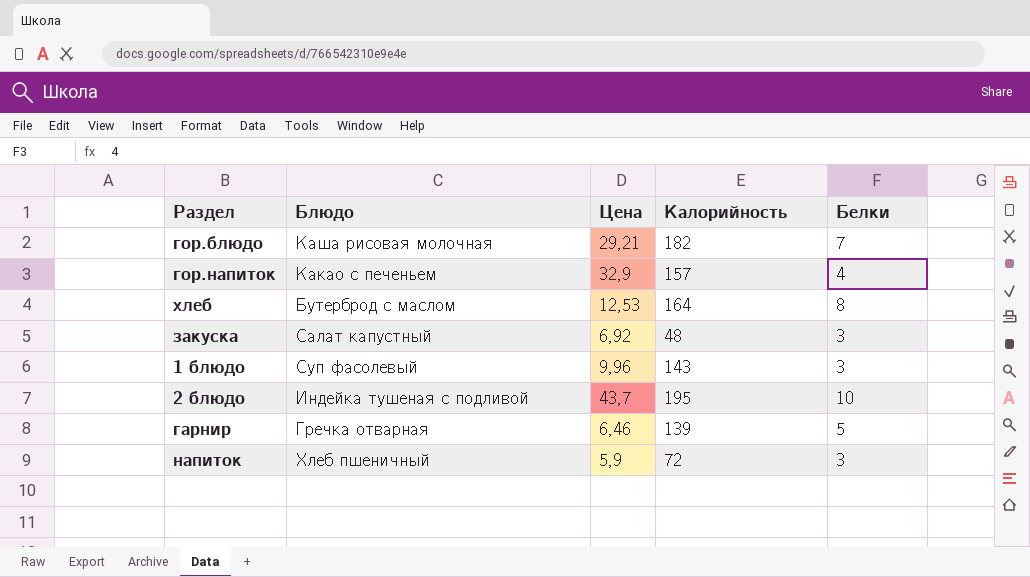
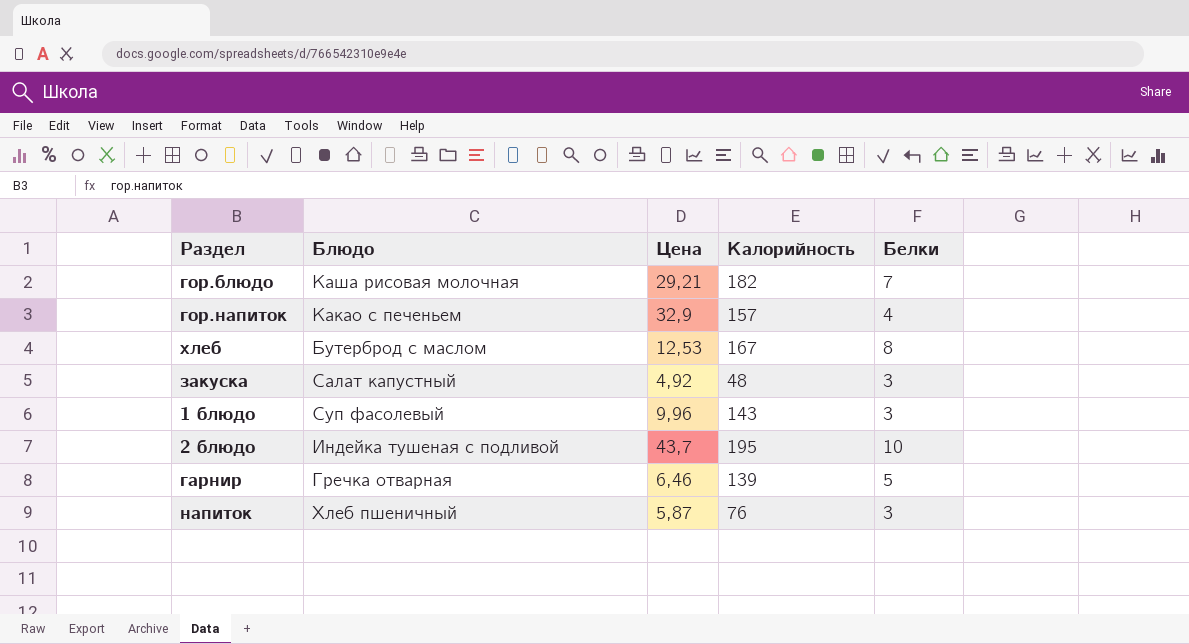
хлеб | Калорийность: 164 -> 167
закуска | Цена: 6,92 -> 4,92
напиток | Цена: 5,9 -> 5,87
напиток | Калорийность: 72 -> 76

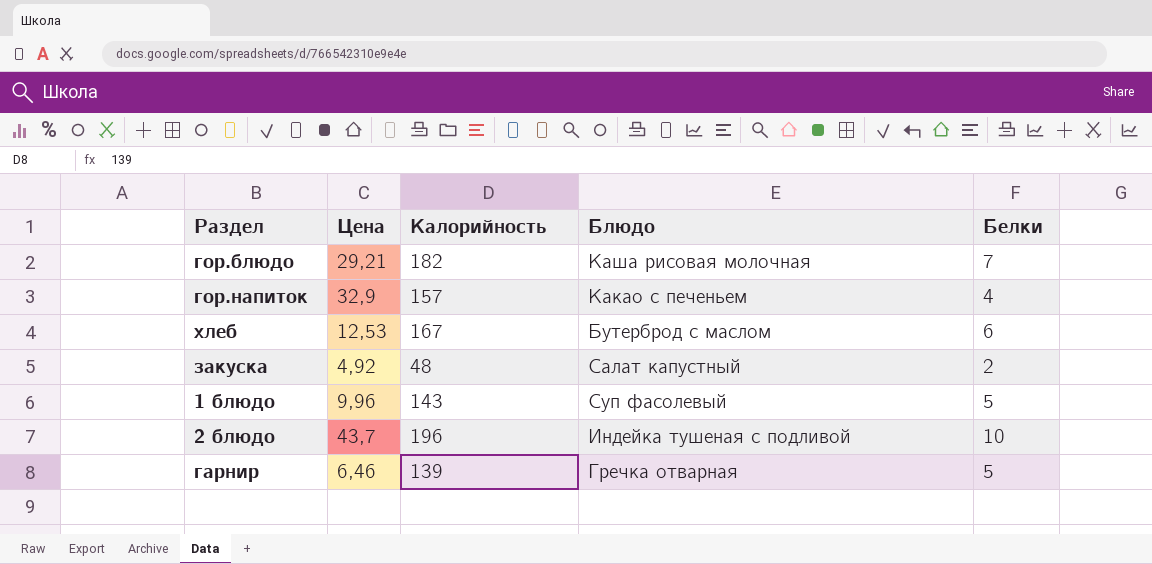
column Блюдо | position: 2 -> 4
row напиток: Хлеб пшеничный | 5,87 | 76 | 3 -> none
хлеб | Белки: 8 -> 6
закуска | Белки: 3 -> 2
1 блюдо | Белки: 3 -> 5
2 блюдо | Калорийность: 195 -> 196

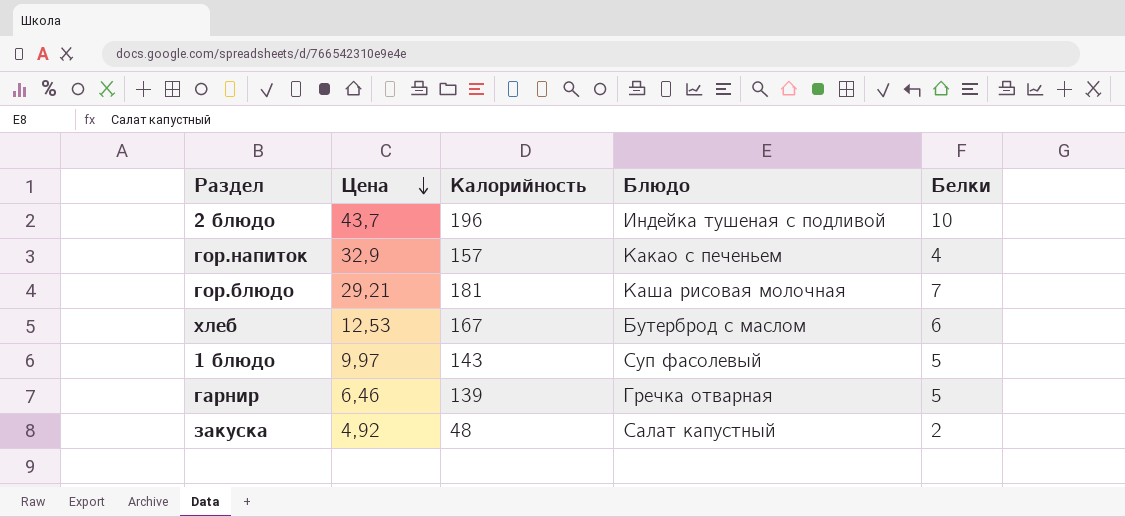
row order: none -> Цена descending
гор.блюдо | Калорийность: 182 -> 181
1 блюдо | Цена: 9,96 -> 9,97

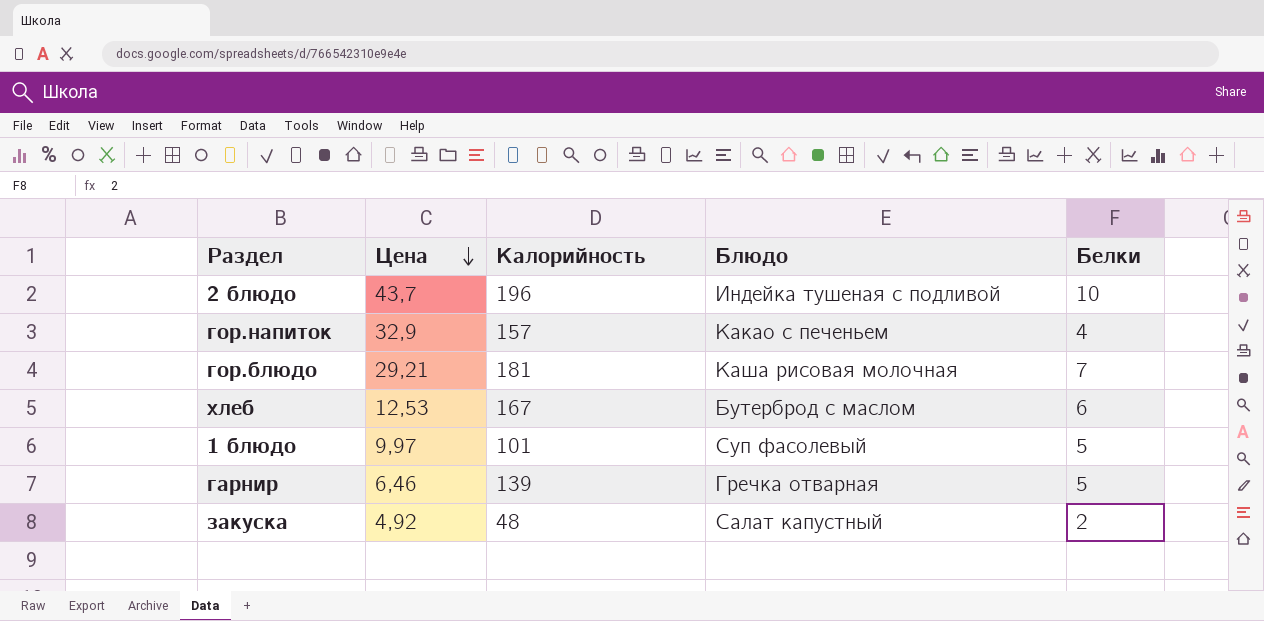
1 блюдо | Калорийность: 143 -> 101

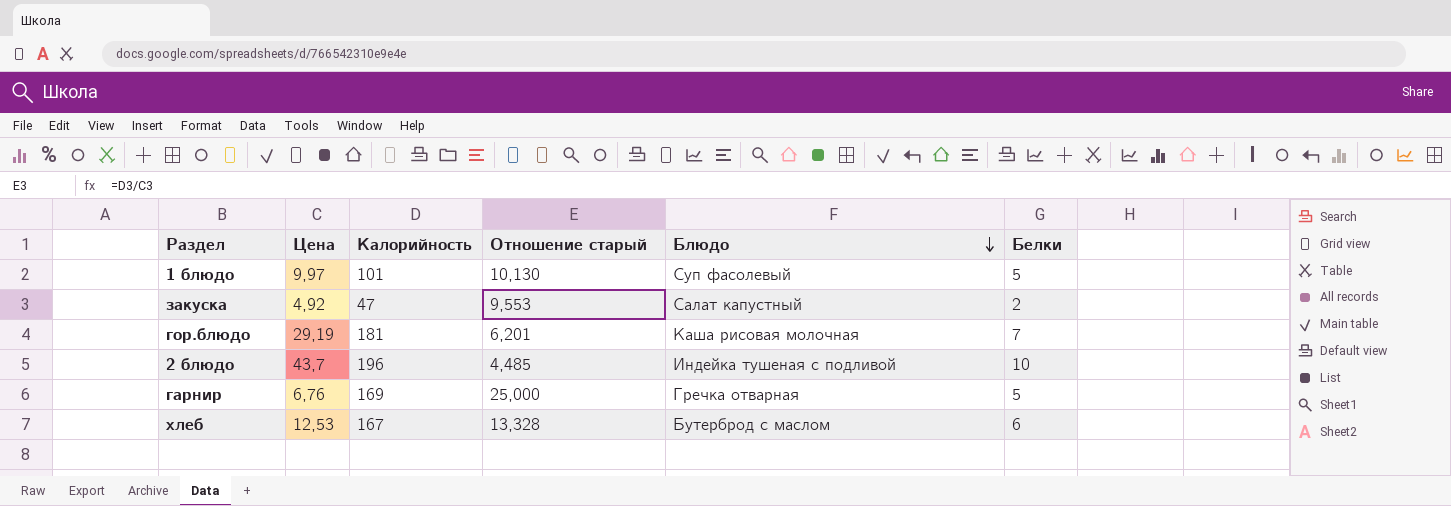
row order: Цена descending -> Блюдо descending
column Отношение старый | formula: none -> [Калорийность] / [Цена]
row гор.напиток: 32,9 | 157 | Какао с печеньем | 4 -> none
закуска | Калорийность: 48 -> 47
гор.блюдо | Цена: 29,21 -> 29,19
гарнир | Цена: 6,46 -> 6,76
гарнир | Калорийность: 139 -> 169

